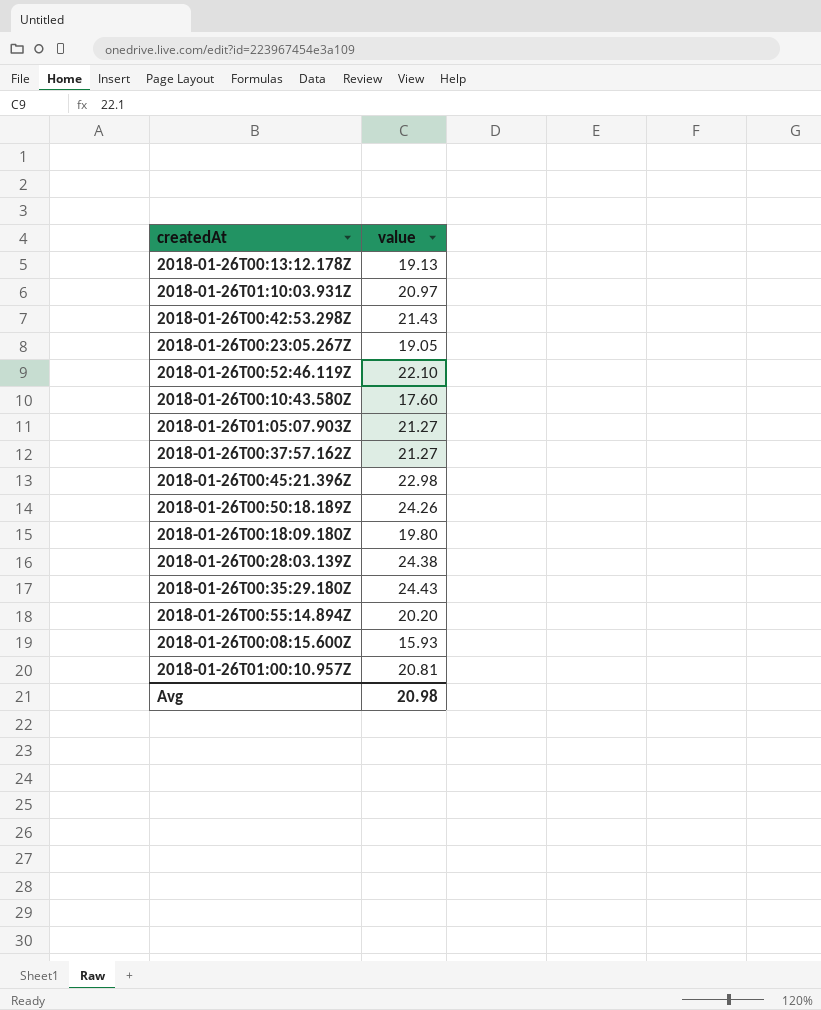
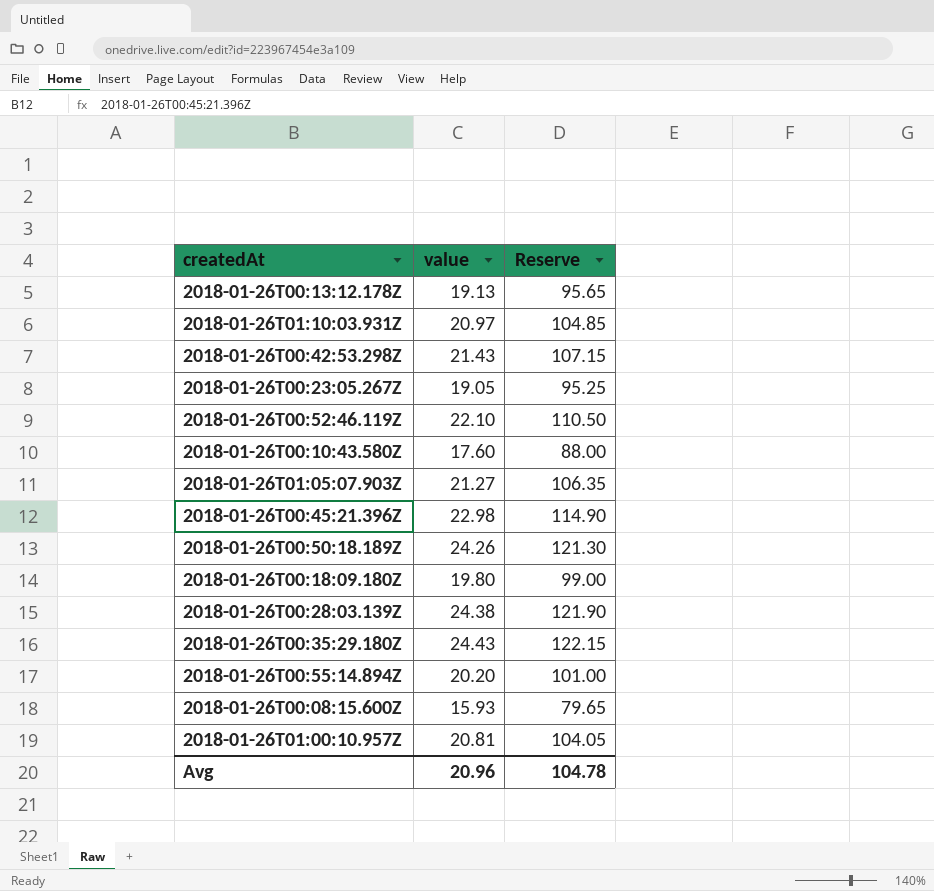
column Reserve | formula: none -> [value] * 5
row 2018-01-26T00:37:57.162Z: 21.27 -> none
Avg | value: 20.98 -> 20.96

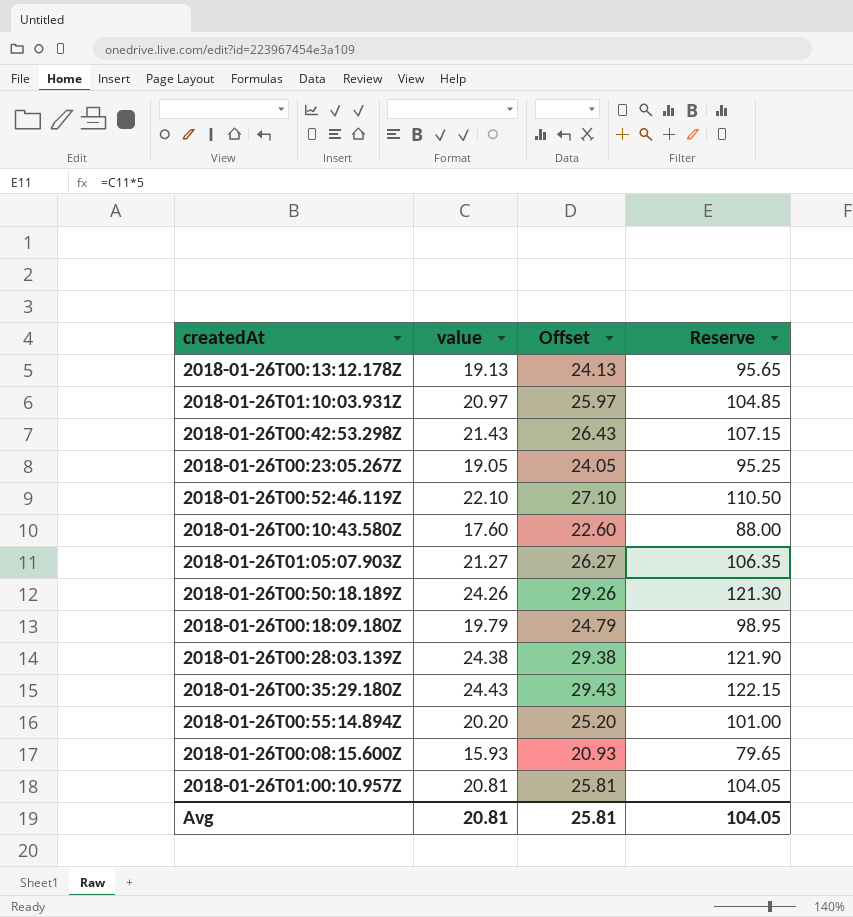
column Offset | formula: none -> [value] + 5
row 2018-01-26T00:45:21.396Z: 22.98 | 114.90 -> none
2018-01-26T00:18:09.180Z | value: 19.80 -> 19.79
2018-01-26T00:18:09.180Z | Reserve: 99.00 -> 98.95
Avg | value: 20.96 -> 20.81
Avg | Reserve: 104.78 -> 104.05

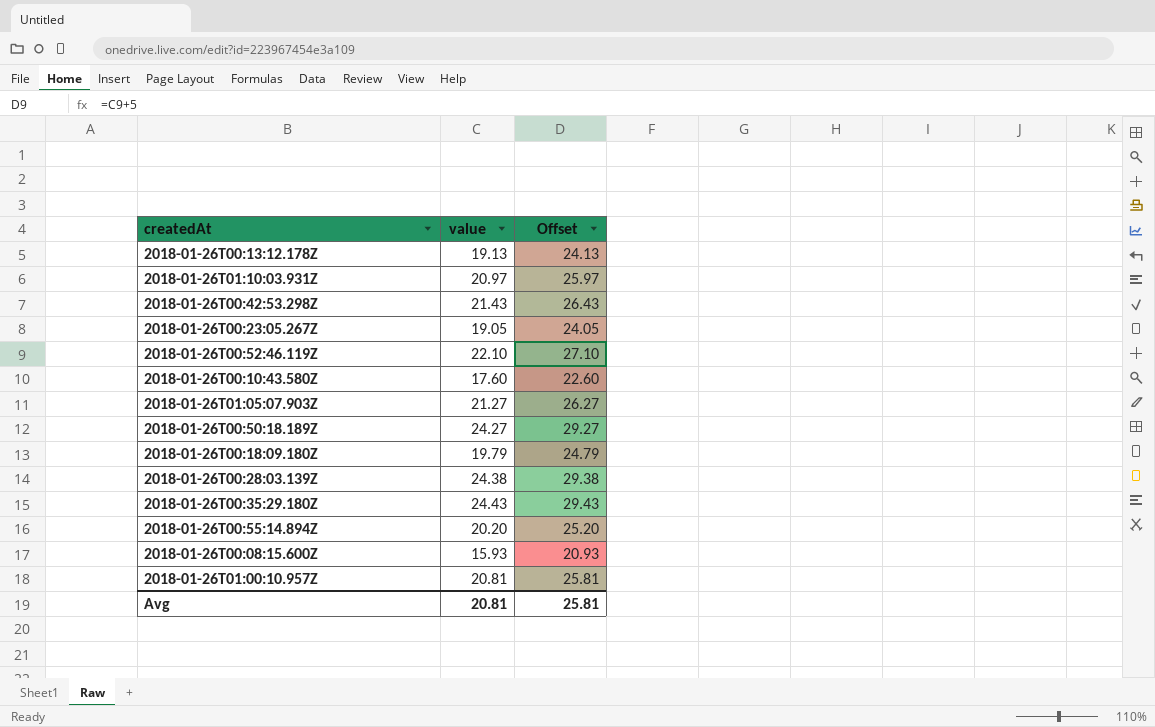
column Reserve | formula: [value] * 5 -> none
2018-01-26T00:50:18.189Z | value: 24.26 -> 24.27
2018-01-26T00:50:18.189Z | Offset: 29.26 -> 29.27

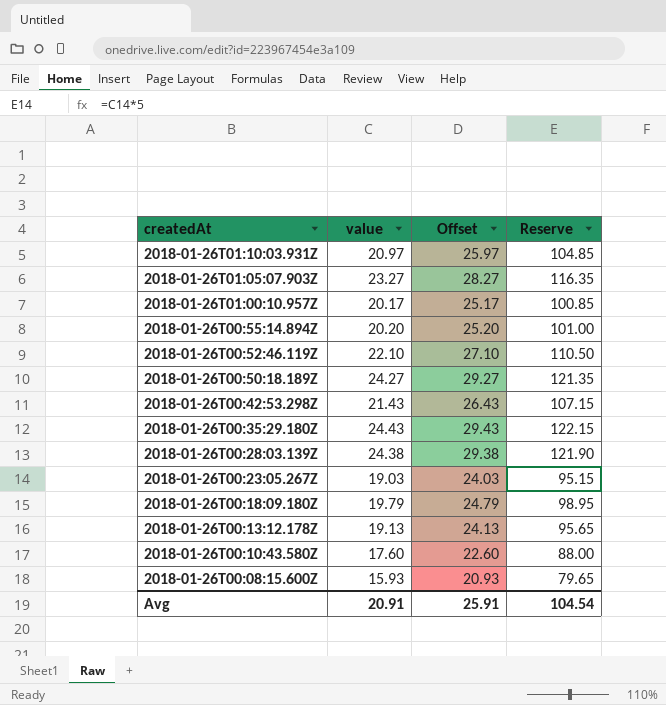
row order: none -> createdAt descending
column Reserve | formula: none -> [value] * 5
2018-01-26T01:05:07.903Z | value: 21.27 -> 23.27
2018-01-26T01:05:07.903Z | Offset: 26.27 -> 28.27
2018-01-26T01:00:10.957Z | value: 20.81 -> 20.17
2018-01-26T01:00:10.957Z | Offset: 25.81 -> 25.17
2018-01-26T00:23:05.267Z | value: 19.05 -> 19.03
2018-01-26T00:23:05.267Z | Offset: 24.05 -> 24.03
Avg | value: 20.81 -> 20.91
Avg | Offset: 25.81 -> 25.91

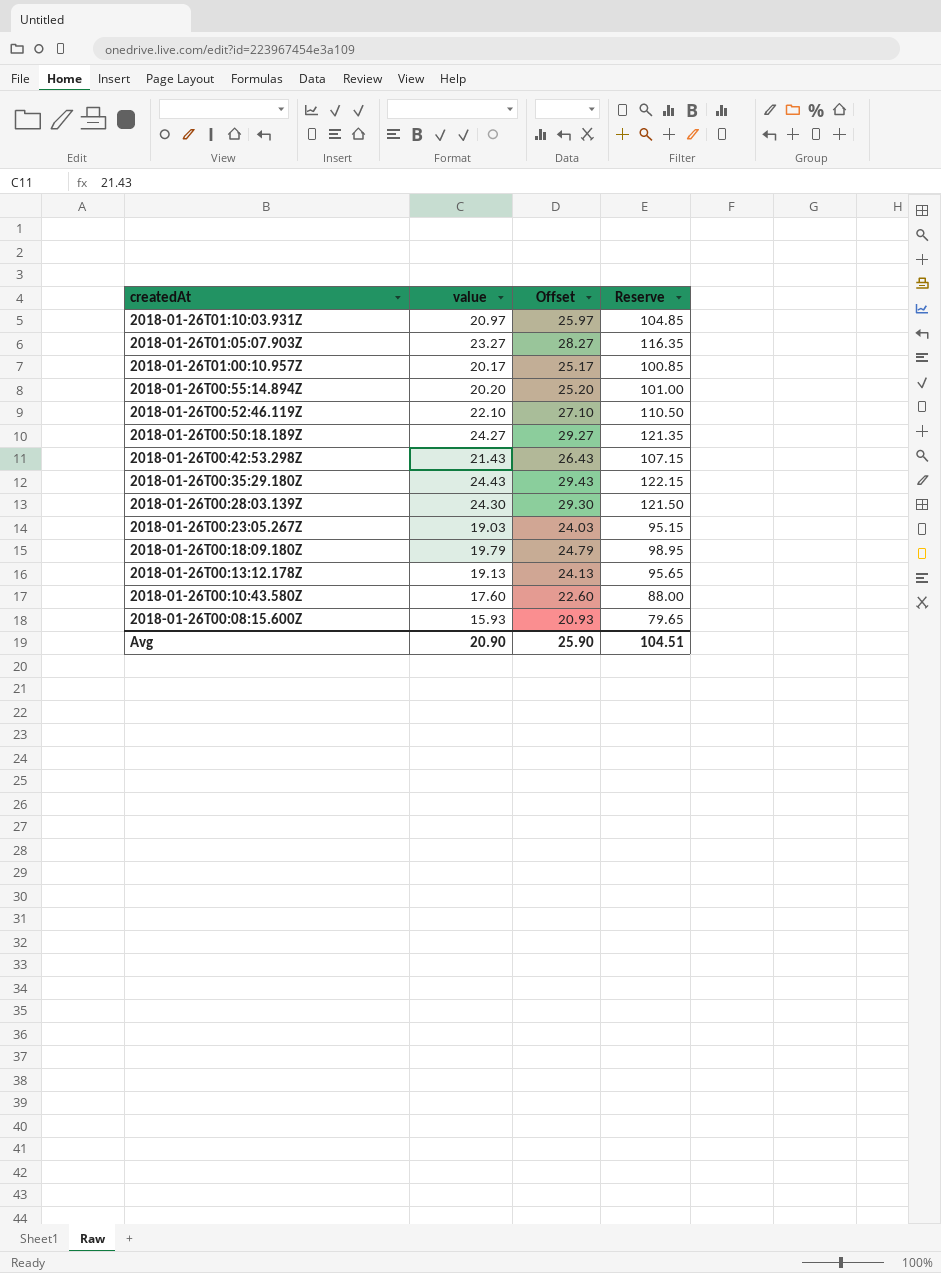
2018-01-26T00:28:03.139Z | value: 24.38 -> 24.30
2018-01-26T00:28:03.139Z | Offset: 29.38 -> 29.30
2018-01-26T00:28:03.139Z | Reserve: 121.90 -> 121.50
Avg | value: 20.91 -> 20.90
Avg | Offset: 25.91 -> 25.90
Avg | Reserve: 104.54 -> 104.51

